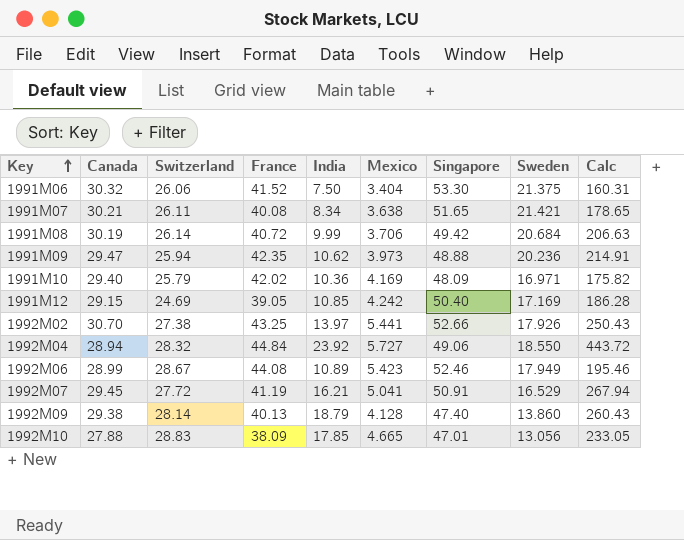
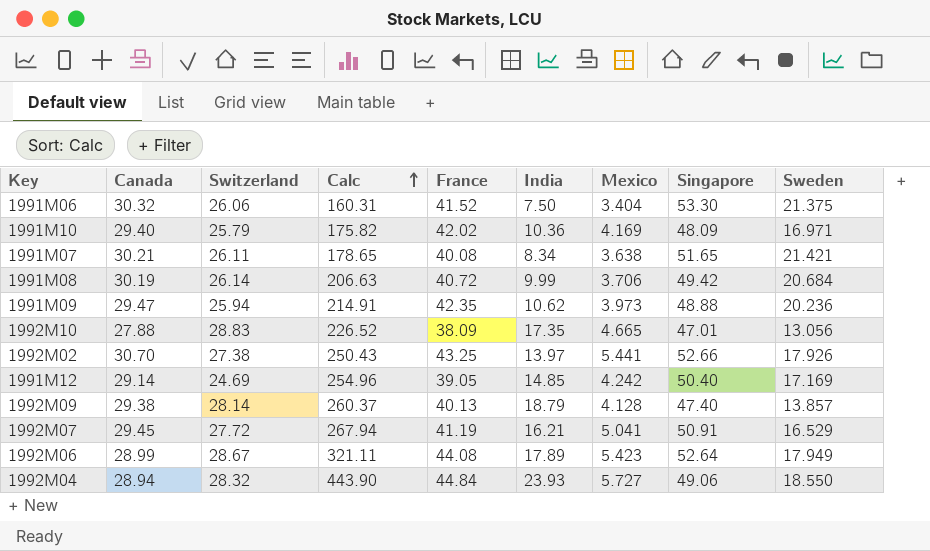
row order: Key ascending -> Calc ascending
column Calc | position: 9 -> 4
1992M10 | Calc: 233.05 -> 226.52
1992M10 | India: 17.85 -> 17.35
1991M12 | Canada: 29.15 -> 29.14
1991M12 | Calc: 186.28 -> 254.96
1991M12 | India: 10.85 -> 14.85
1992M09 | Calc: 260.43 -> 260.37
1992M09 | Sweden: 13.860 -> 13.857
1992M06 | Calc: 195.46 -> 321.11
1992M06 | India: 10.89 -> 17.89
1992M06 | Singapore: 52.46 -> 52.64
1992M04 | Calc: 443.72 -> 443.90
1992M04 | India: 23.92 -> 23.93

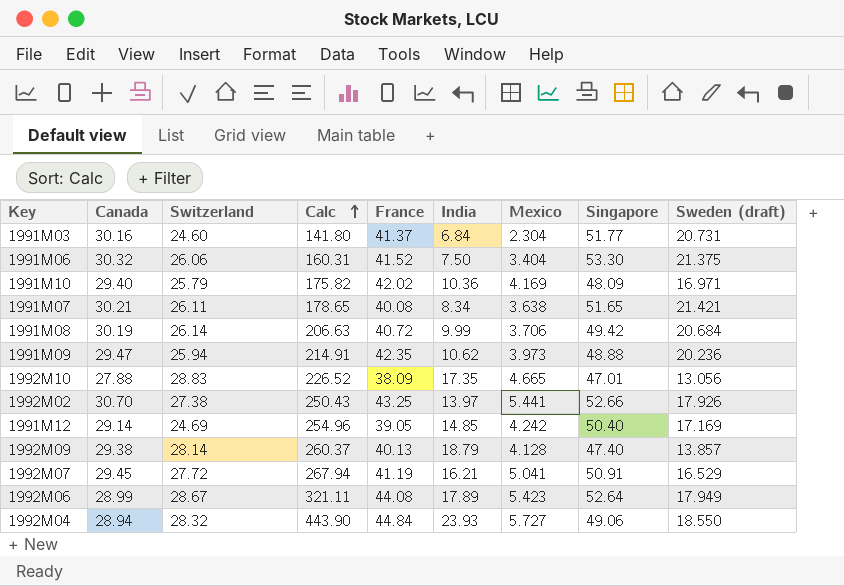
column name: Sweden -> Sweden (draft)
row 1991M03: none -> 30.16 | 24.60 | 141.80 | 41.37 | 6.84 | 2.304 | 51.77 | 20.731

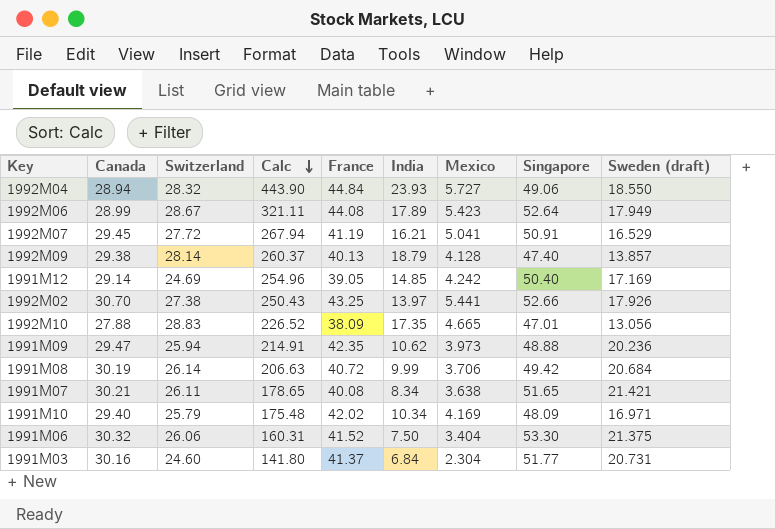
row order: Calc ascending -> Calc descending
1991M10 | Calc: 175.82 -> 175.48
1991M10 | India: 10.36 -> 10.34

